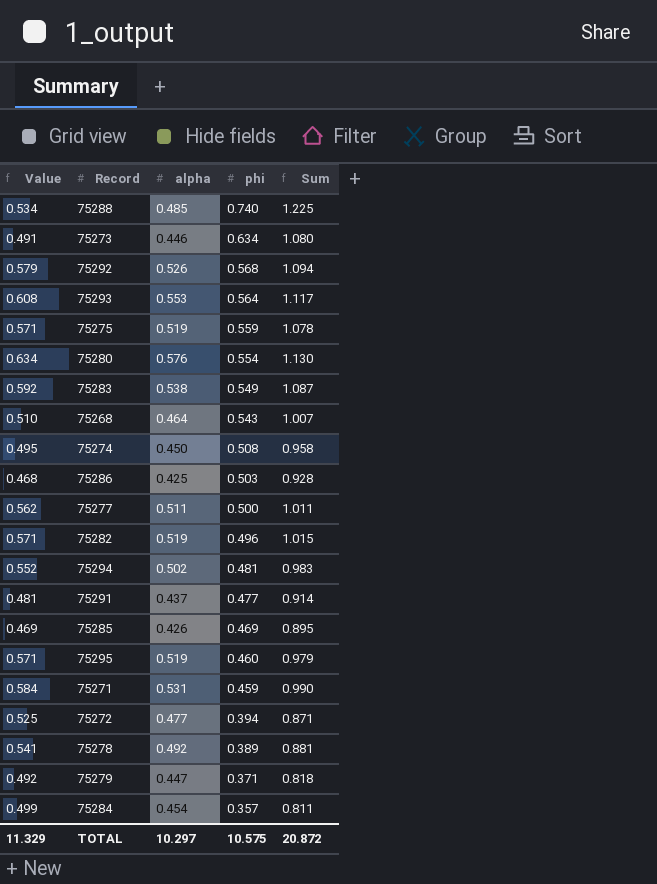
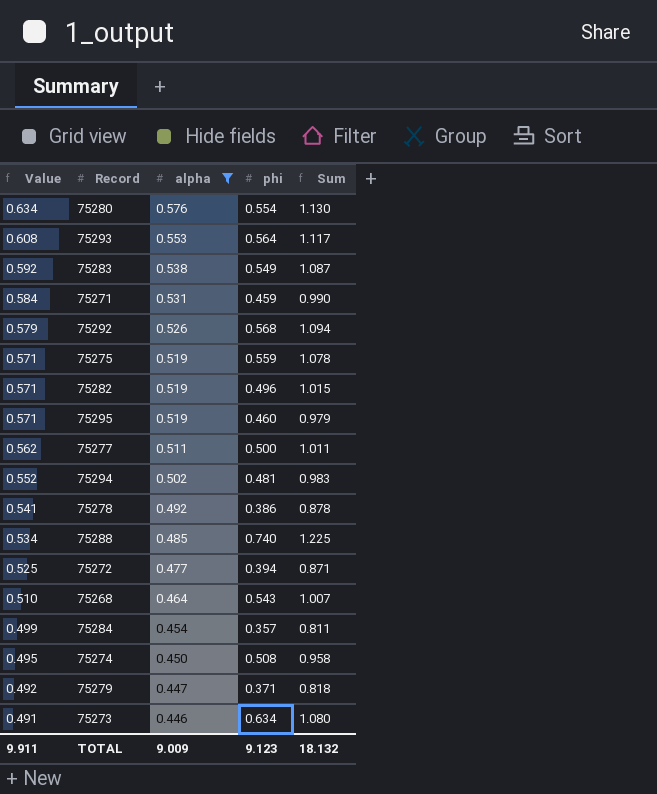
filter: none -> alpha >= 0.446
row order: phi descending -> Value descending
75278 | phi: 0.389 -> 0.386
75278 | Sum: 0.881 -> 0.878
TOTAL | Value: 11.329 -> 9.911
TOTAL | alpha: 10.297 -> 9.009
TOTAL | phi: 10.575 -> 9.123
TOTAL | Sum: 20.872 -> 18.132

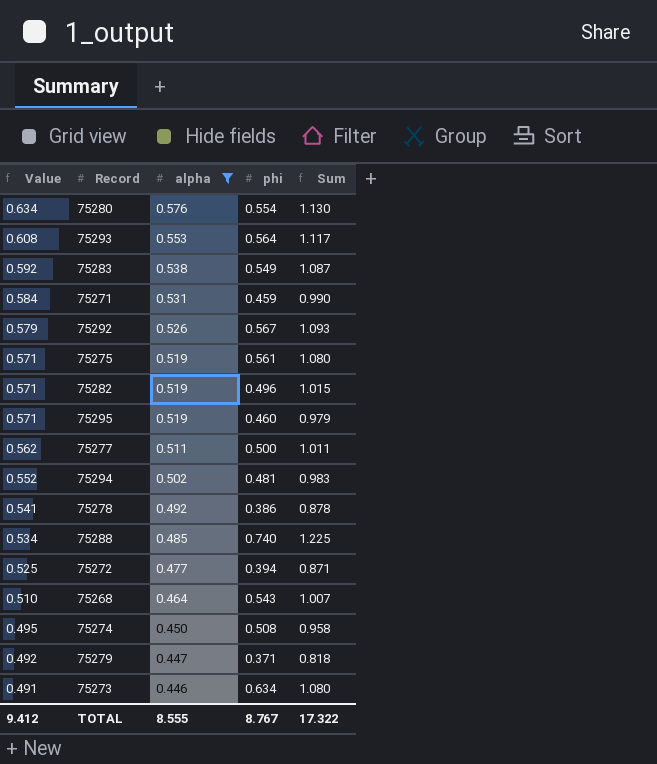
row 75284: 0.499 | 0.454 | 0.357 | 0.811 -> none
75292 | phi: 0.568 -> 0.567
75292 | Sum: 1.094 -> 1.093
75275 | phi: 0.559 -> 0.561
75275 | Sum: 1.078 -> 1.080
TOTAL | Value: 9.911 -> 9.412
TOTAL | alpha: 9.009 -> 8.555
TOTAL | phi: 9.123 -> 8.767
TOTAL | Sum: 18.132 -> 17.322

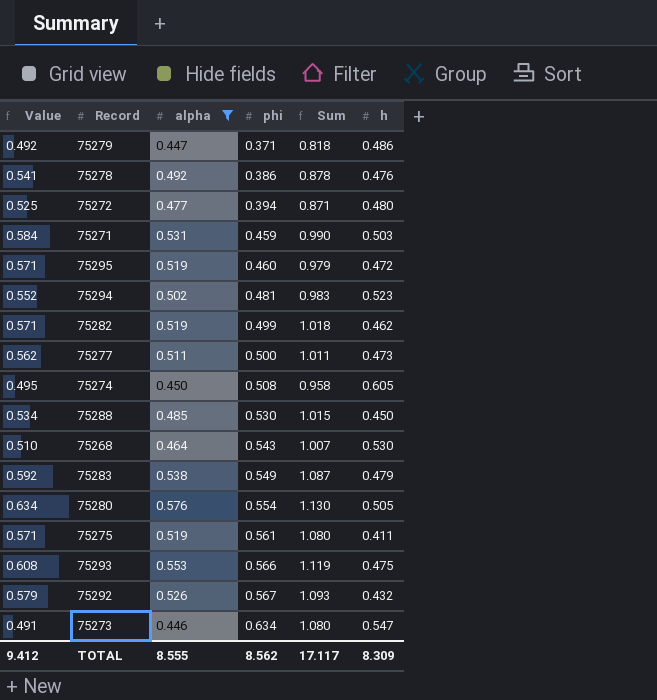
row order: Value descending -> phi ascending
column h | position: none -> 6
75282 | phi: 0.496 -> 0.499
75282 | Sum: 1.015 -> 1.018
75288 | phi: 0.740 -> 0.530
75288 | Sum: 1.225 -> 1.015
75293 | phi: 0.564 -> 0.566
75293 | Sum: 1.117 -> 1.119
TOTAL | phi: 8.767 -> 8.562
TOTAL | Sum: 17.322 -> 17.117

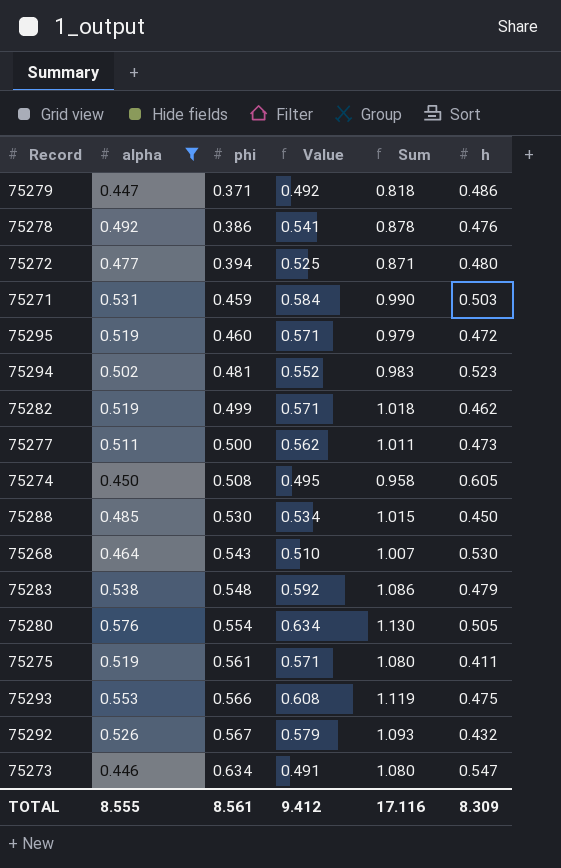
column Value | position: 1 -> 4
75283 | phi: 0.549 -> 0.548
75283 | Sum: 1.087 -> 1.086
TOTAL | phi: 8.562 -> 8.561
TOTAL | Sum: 17.117 -> 17.116

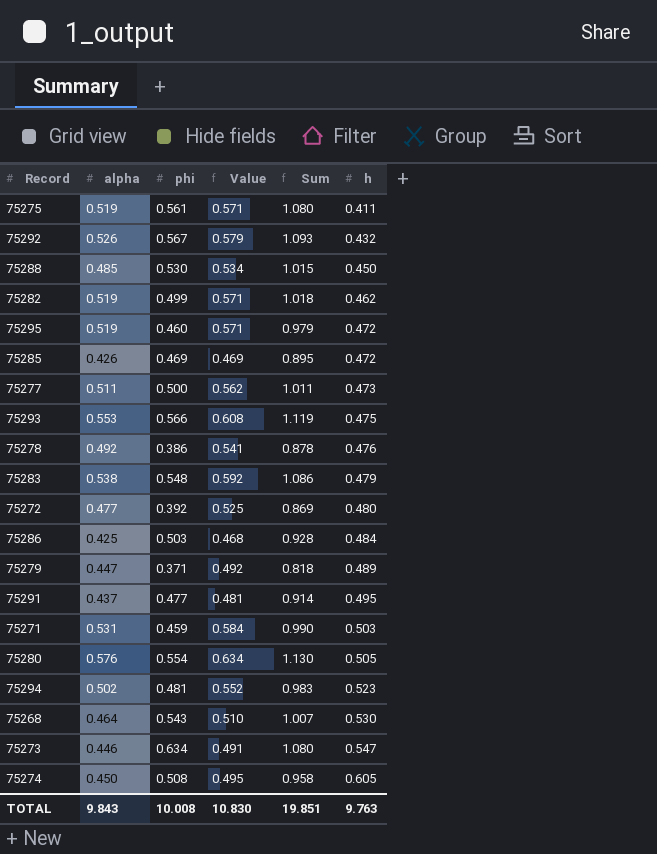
filter: alpha >= 0.446 -> none
row order: phi ascending -> h ascending
75272 | phi: 0.394 -> 0.392
75272 | Sum: 0.871 -> 0.869
75279 | h: 0.486 -> 0.489
TOTAL | alpha: 8.555 -> 9.843
TOTAL | phi: 8.561 -> 10.008
TOTAL | Value: 9.412 -> 10.830
TOTAL | Sum: 17.116 -> 19.851
TOTAL | h: 8.309 -> 9.763

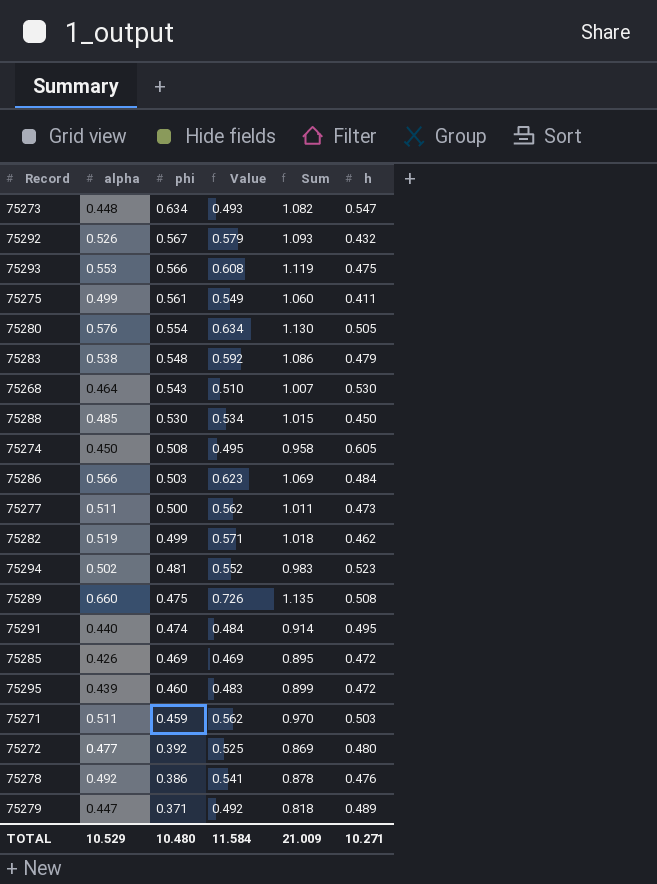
row order: h ascending -> phi descending
75273 | alpha: 0.446 -> 0.448
75273 | Value: 0.491 -> 0.493
75273 | Sum: 1.080 -> 1.082
75275 | alpha: 0.519 -> 0.499
75275 | Value: 0.571 -> 0.549
75275 | Sum: 1.080 -> 1.060
75286 | alpha: 0.425 -> 0.566
75286 | Value: 0.468 -> 0.623
75286 | Sum: 0.928 -> 1.069
row 75289: none -> 0.660 | 0.475 | 0.726 | 1.135 | 0.508
75291 | alpha: 0.437 -> 0.440
75291 | phi: 0.477 -> 0.474
75291 | Value: 0.481 -> 0.484
75295 | alpha: 0.519 -> 0.439
75295 | Value: 0.571 -> 0.483
75295 | Sum: 0.979 -> 0.899
75271 | alpha: 0.531 -> 0.511
75271 | Value: 0.584 -> 0.562
75271 | Sum: 0.990 -> 0.970
TOTAL | alpha: 9.843 -> 10.529
TOTAL | phi: 10.008 -> 10.480
TOTAL | Value: 10.830 -> 11.584
TOTAL | Sum: 19.851 -> 21.009
TOTAL | h: 9.763 -> 10.271

